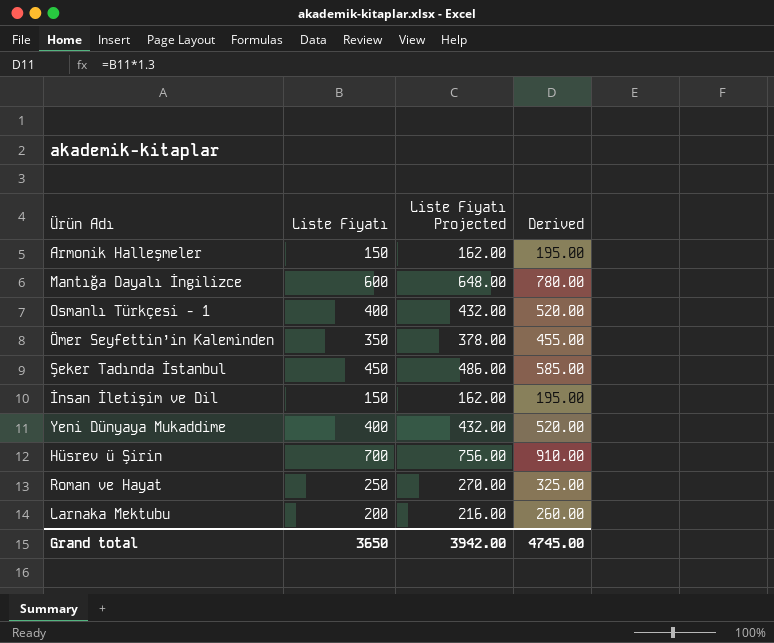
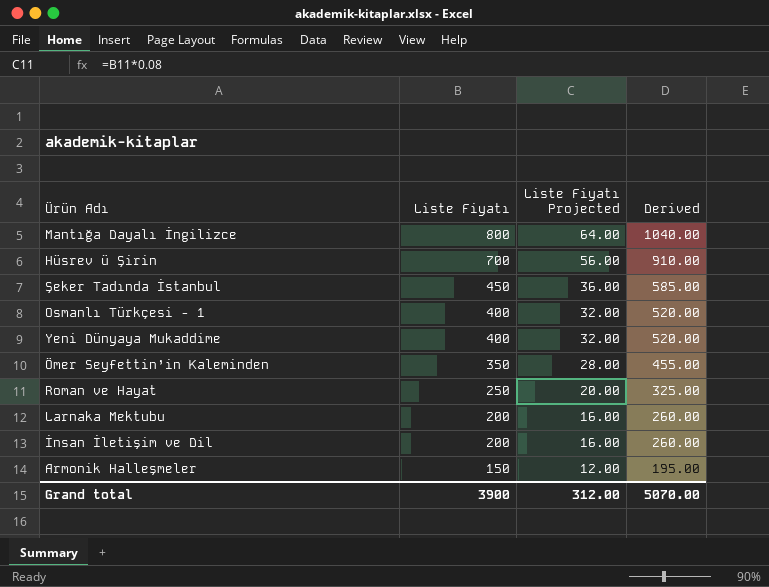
row order: none -> Liste Fiyatı descending
column Liste Fiyatı Projected | formula: [Liste Fiyatı] * 1.08 -> [Liste Fiyatı] * 0.08
Mantığa Dayalı İngilizce | Liste Fiyatı: 600 -> 800
Mantığa Dayalı İngilizce | Derived: 780.00 -> 1040.00
İnsan İletişim ve Dil | Liste Fiyatı: 150 -> 200
İnsan İletişim ve Dil | Derived: 195.00 -> 260.00
Grand total | Liste Fiyatı: 3650 -> 3900
Grand total | Liste Fiyatı Projected: 3942.00 -> 312.00
Grand total | Derived: 4745.00 -> 5070.00

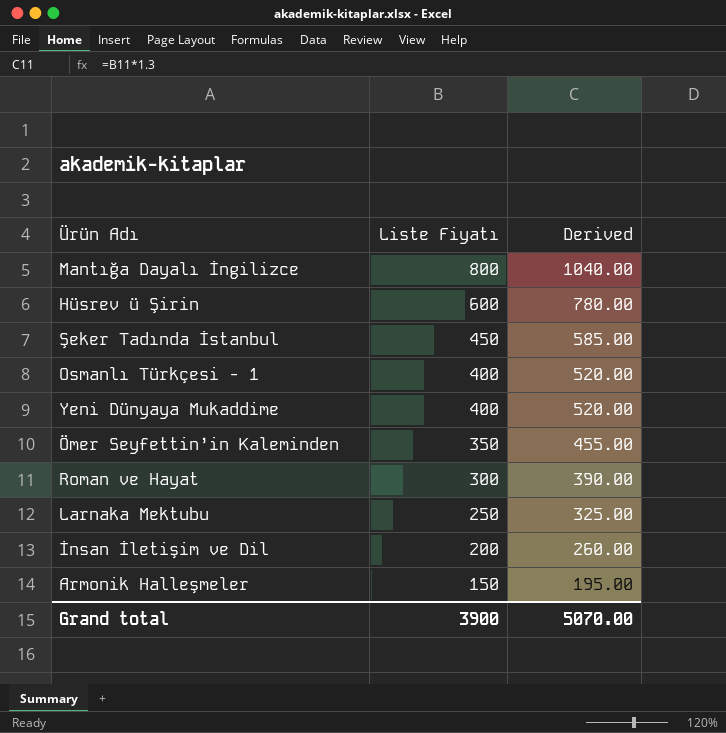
column Liste Fiyatı Projected | formula: [Liste Fiyatı] * 0.08 -> none
Hüsrev ü Şirin | Liste Fiyatı: 700 -> 600
Hüsrev ü Şirin | Derived: 910.00 -> 780.00
Roman ve Hayat | Liste Fiyatı: 250 -> 300
Roman ve Hayat | Derived: 325.00 -> 390.00
Larnaka Mektubu | Liste Fiyatı: 200 -> 250
Larnaka Mektubu | Derived: 260.00 -> 325.00

